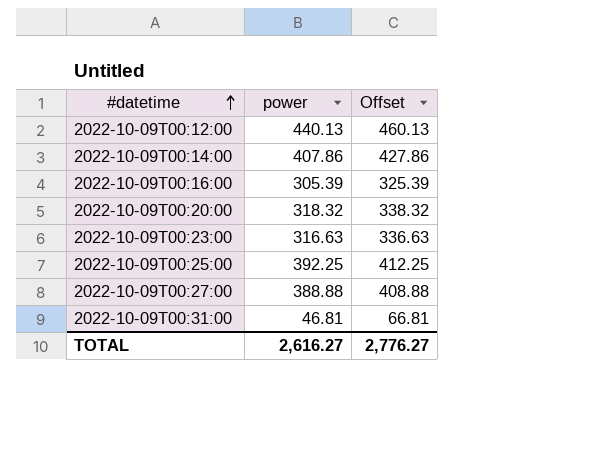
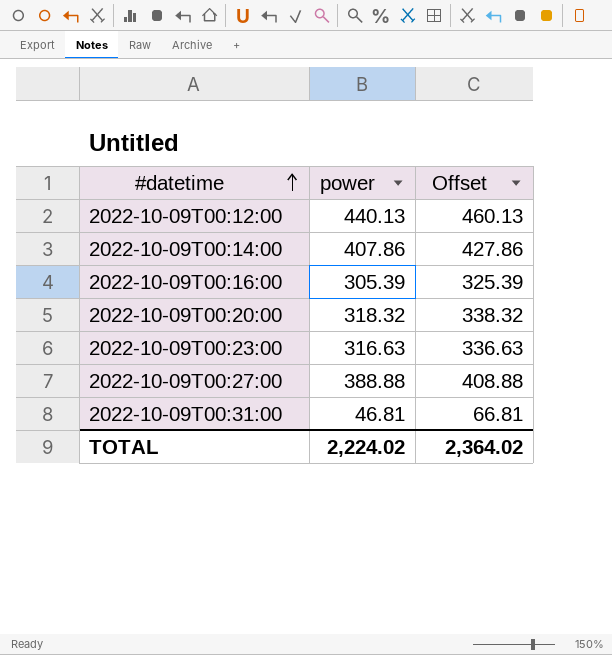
row 2022-10-09T00:25:00: 392.25 | 412.25 -> none
TOTAL | power: 2,616.27 -> 2,224.02
TOTAL | Offset: 2,776.27 -> 2,364.02

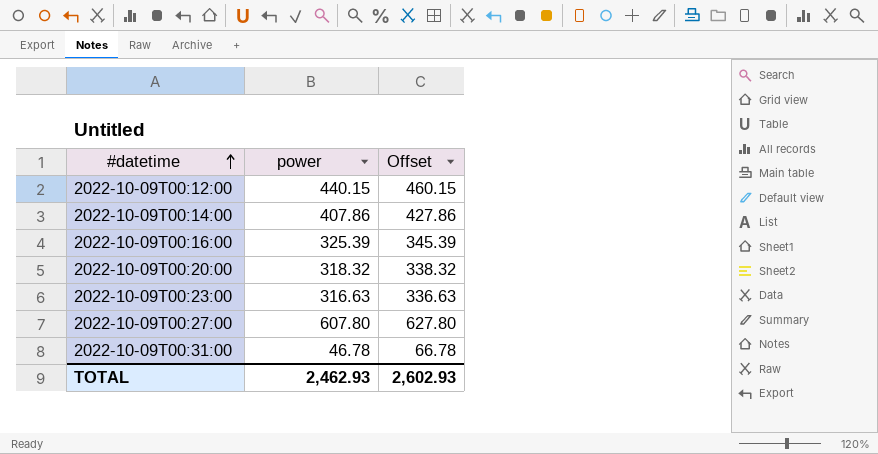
2022-10-09T00:12:00 | power: 440.13 -> 440.15
2022-10-09T00:12:00 | Offset: 460.13 -> 460.15
2022-10-09T00:16:00 | power: 305.39 -> 325.39
2022-10-09T00:16:00 | Offset: 325.39 -> 345.39
2022-10-09T00:27:00 | power: 388.88 -> 607.80
2022-10-09T00:27:00 | Offset: 408.88 -> 627.80
2022-10-09T00:31:00 | power: 46.81 -> 46.78
2022-10-09T00:31:00 | Offset: 66.81 -> 66.78
TOTAL | power: 2,224.02 -> 2,462.93
TOTAL | Offset: 2,364.02 -> 2,602.93

